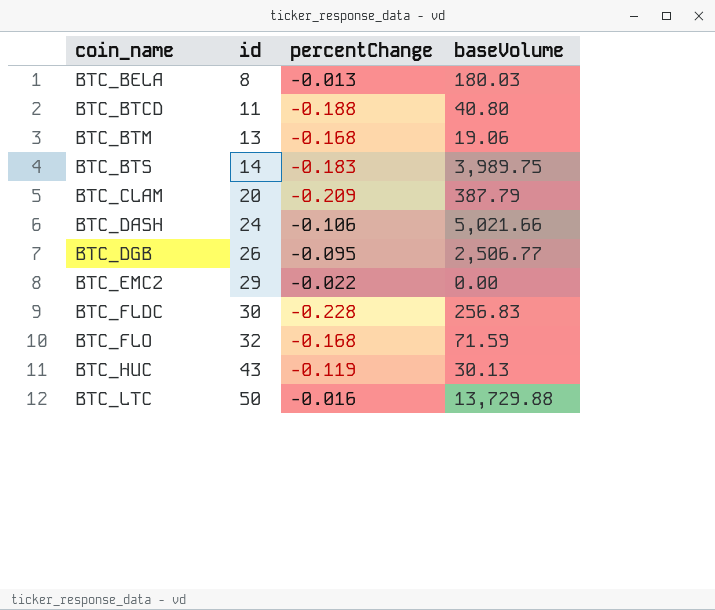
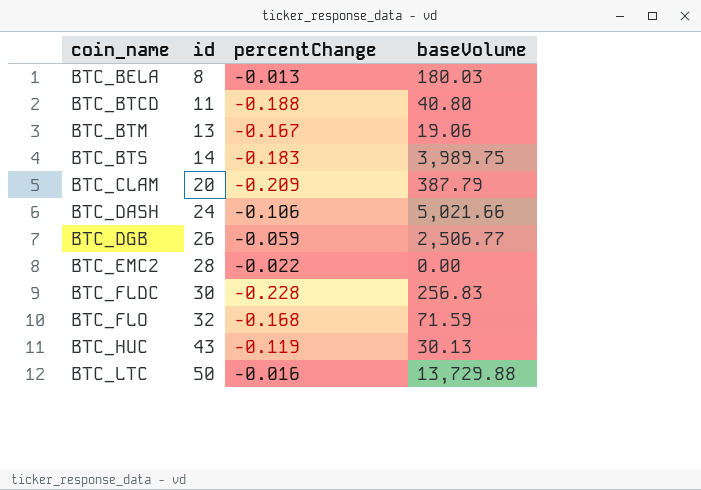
BTC_BTM | percentChange: -0.168 -> -0.167
BTC_DGB | percentChange: -0.095 -> -0.059
BTC_EMC2 | id: 29 -> 28

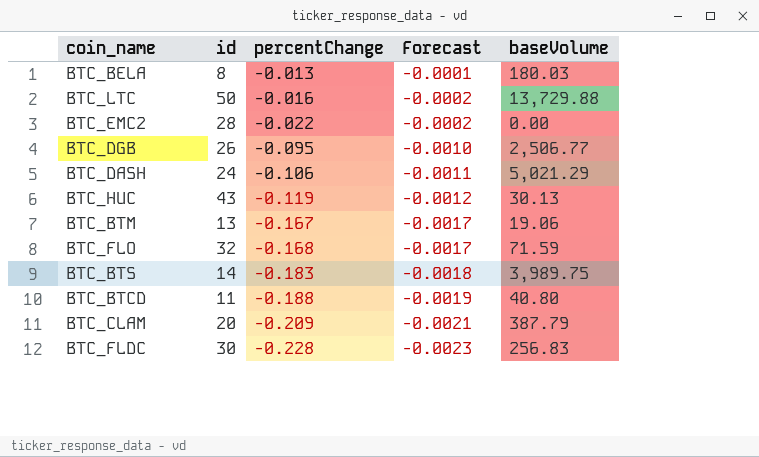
row order: coin_name ascending -> percentChange descending
column Forecast | formula: none -> [percentChange] * 0.01
BTC_DGB | percentChange: -0.059 -> -0.095
BTC_DASH | baseVolume: 5,021.66 -> 5,021.29

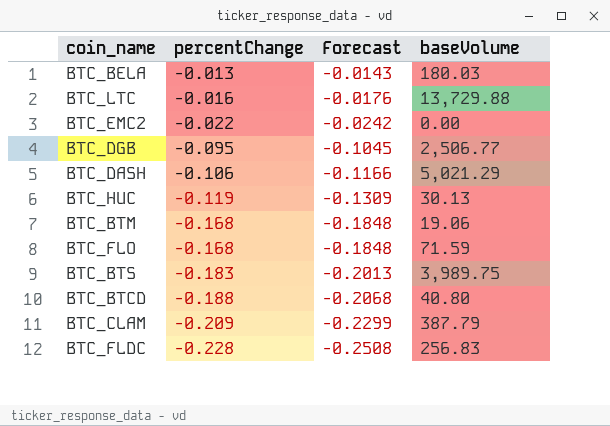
column id | position: 2 -> none
column Forecast | formula: [percentChange] * 0.01 -> [percentChange] * 1.1
BTC_BTM | percentChange: -0.167 -> -0.168

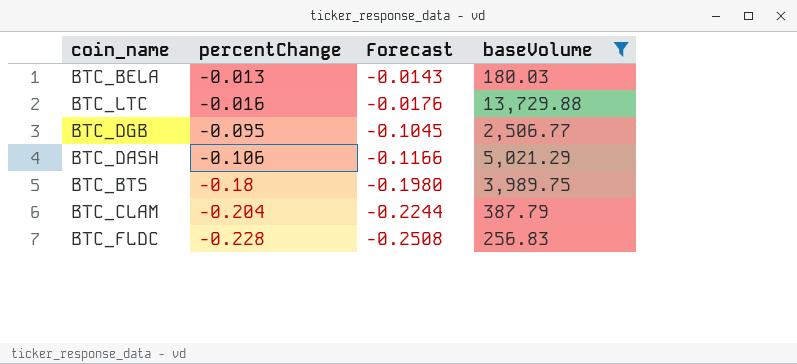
filter: none -> baseVolume >= 180.03
BTC_BTS | percentChange: -0.183 -> -0.18
BTC_BTS | Forecast: -0.2013 -> -0.1980
BTC_CLAM | percentChange: -0.209 -> -0.204
BTC_CLAM | Forecast: -0.2299 -> -0.2244

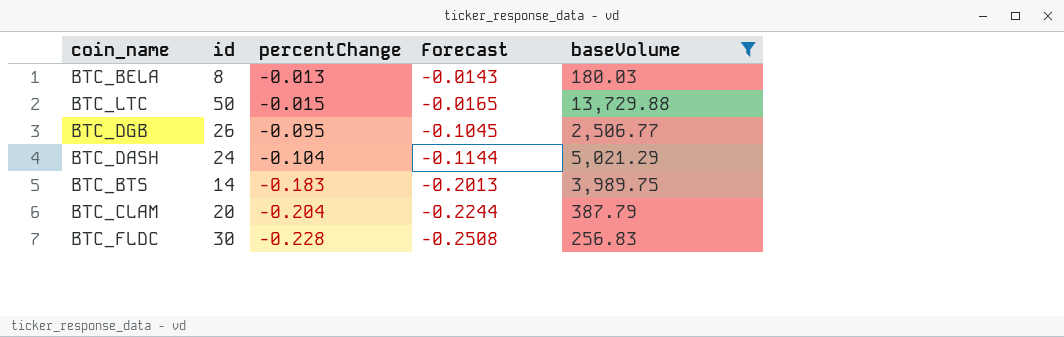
column id | position: none -> 2
BTC_LTC | percentChange: -0.016 -> -0.015
BTC_LTC | Forecast: -0.0176 -> -0.0165
BTC_DASH | percentChange: -0.106 -> -0.104
BTC_DASH | Forecast: -0.1166 -> -0.1144
BTC_BTS | percentChange: -0.18 -> -0.183
BTC_BTS | Forecast: -0.1980 -> -0.2013

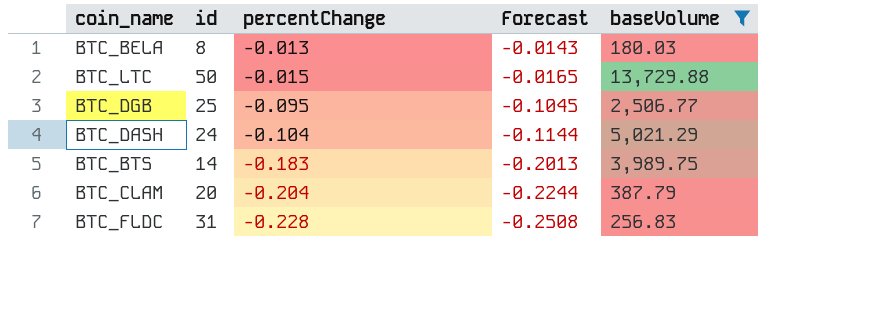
BTC_DGB | id: 26 -> 25
BTC_FLDC | id: 30 -> 31

